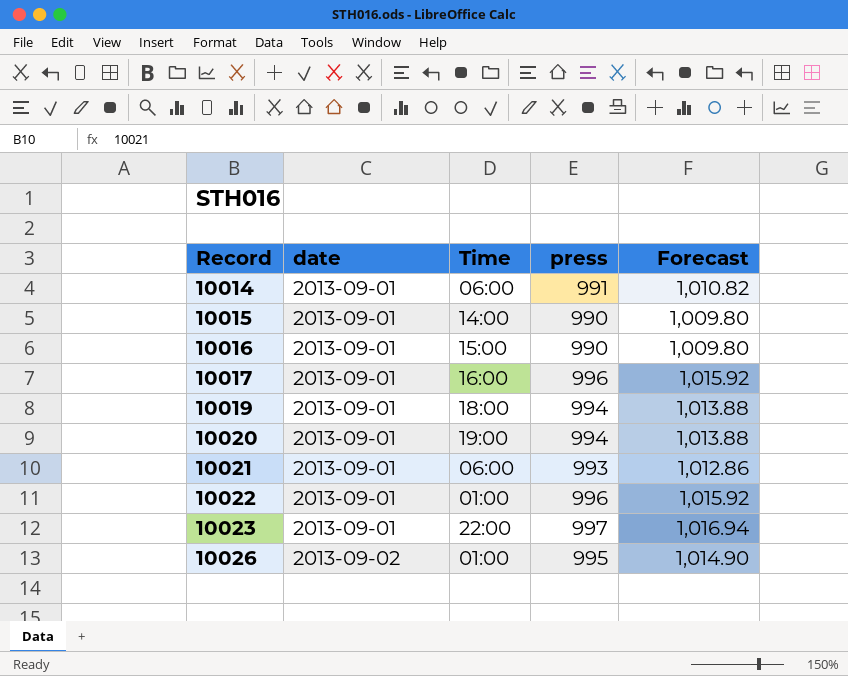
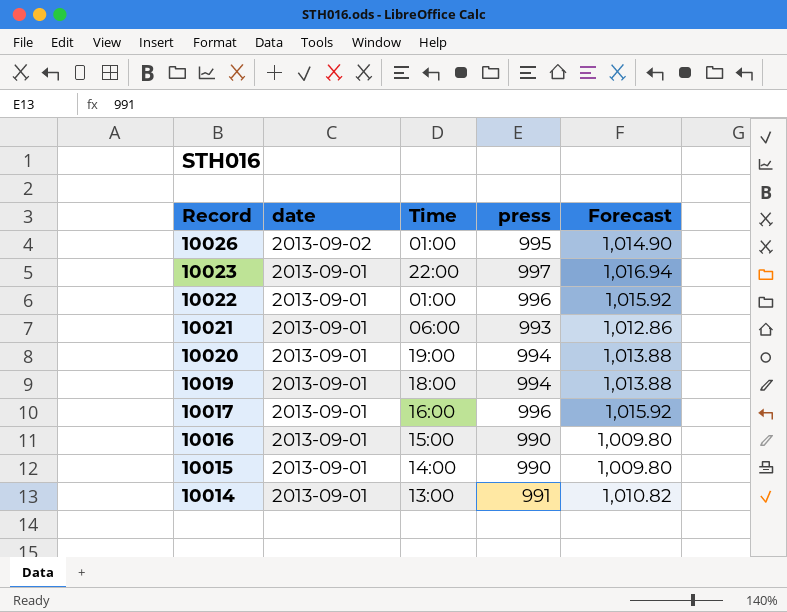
row order: Record ascending -> Record descending
10014 | Time: 06:00 -> 13:00

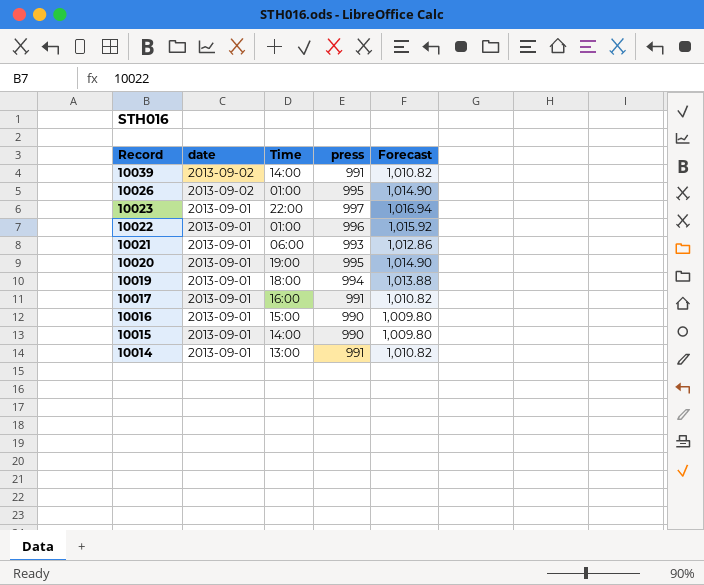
row 10039: none -> 2013-09-02 | 14:00 | 991 | 1,010.82
10020 | press: 994 -> 995
10020 | Forecast: 1,013.88 -> 1,014.90
10017 | press: 996 -> 991
10017 | Forecast: 1,015.92 -> 1,010.82

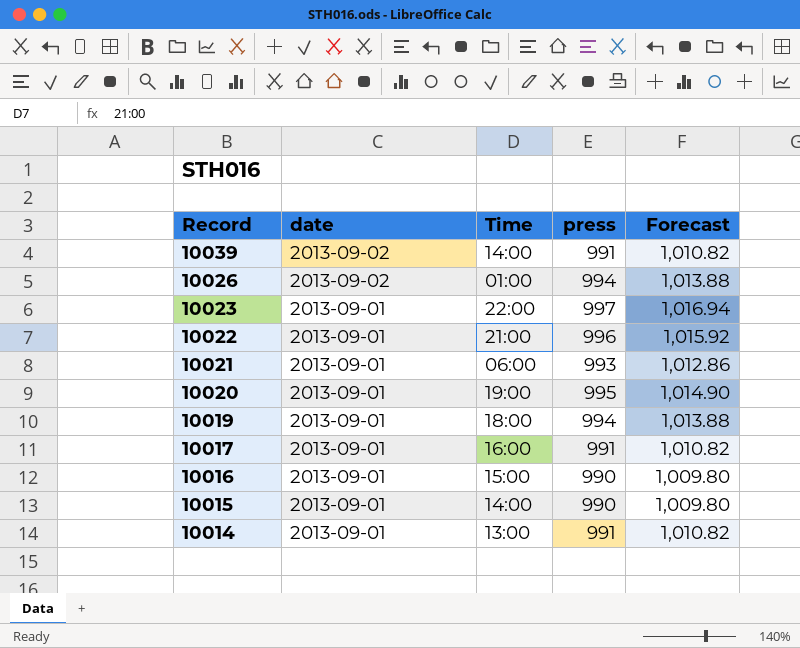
10026 | press: 995 -> 994
10026 | Forecast: 1,014.90 -> 1,013.88
10022 | Time: 01:00 -> 21:00

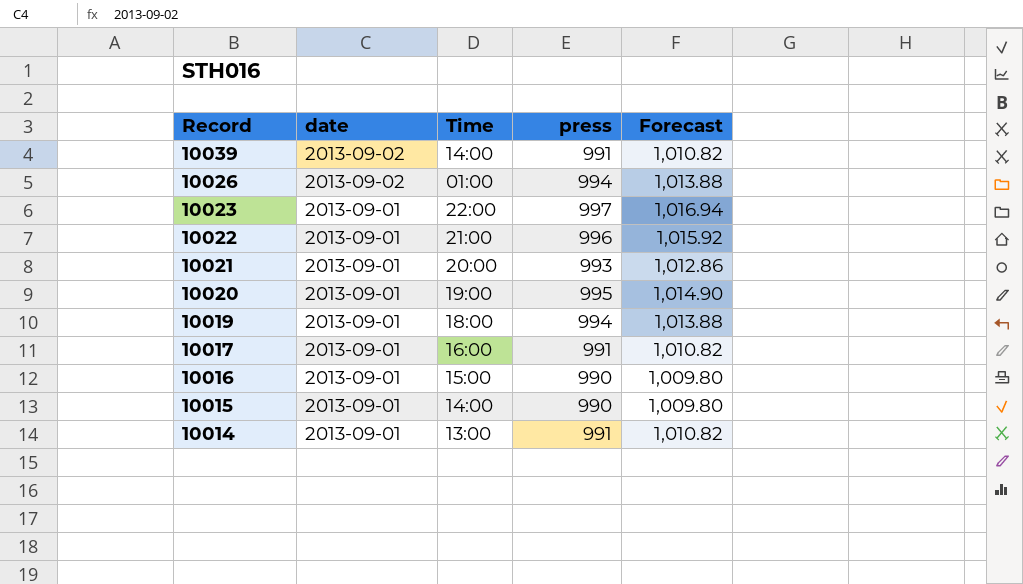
10021 | Time: 06:00 -> 20:00

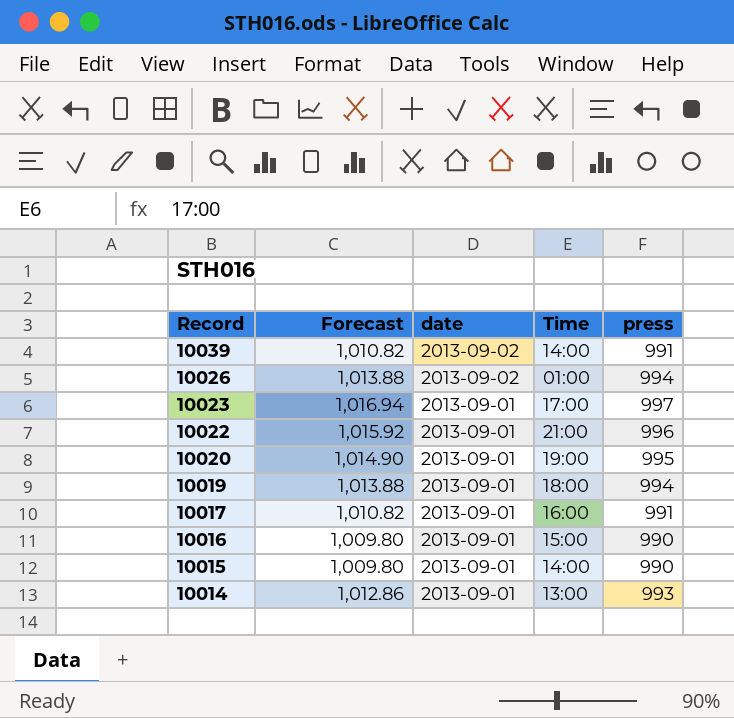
column Forecast | position: 5 -> 2
row 10021: 2013-09-01 | 20:00 | 993 | 1,012.86 -> none
10023 | Time: 22:00 -> 17:00
10014 | Forecast: 1,010.82 -> 1,012.86
10014 | press: 991 -> 993

